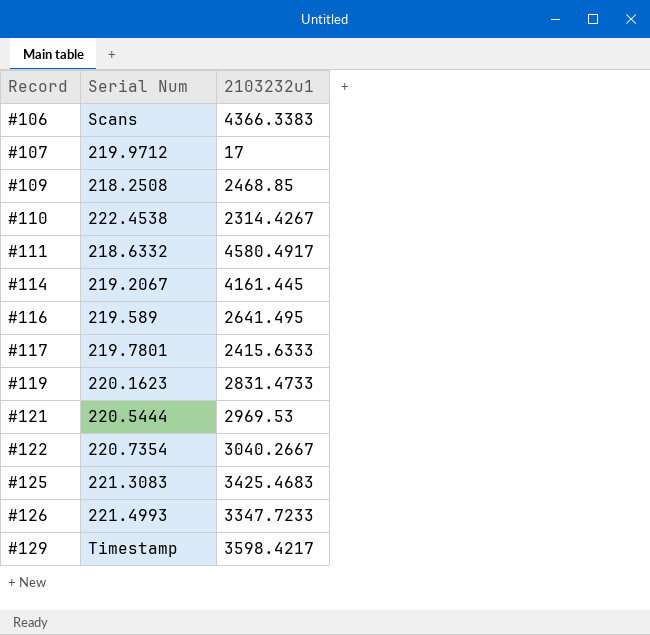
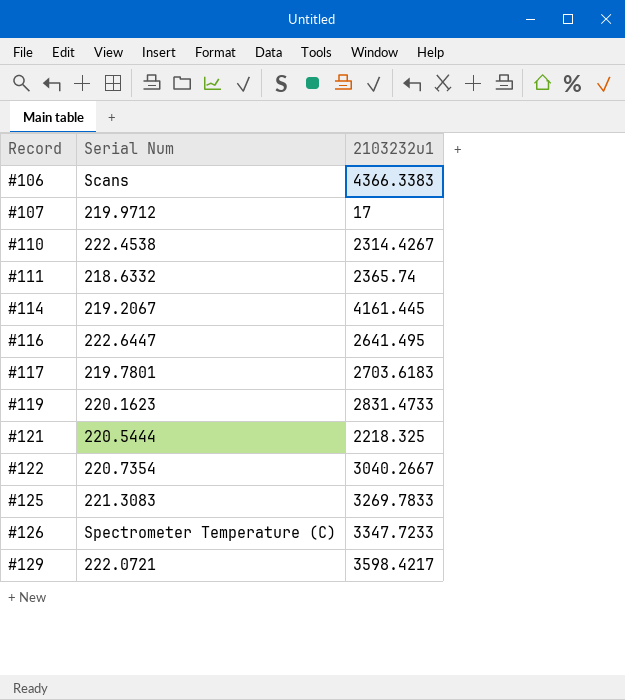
row #109: 218.2508 | 2468.85 -> none
#111 | 2103232u1: 4580.4917 -> 2365.74
#116 | Serial Num: 219.589 -> 222.6447
#117 | 2103232u1: 2415.6333 -> 2703.6183
#121 | 2103232u1: 2969.53 -> 2218.325
#125 | 2103232u1: 3425.4683 -> 3269.7833
#126 | Serial Num: 221.4993 -> Spectrometer Temperature (C)
#129 | Serial Num: Timestamp -> 222.0721

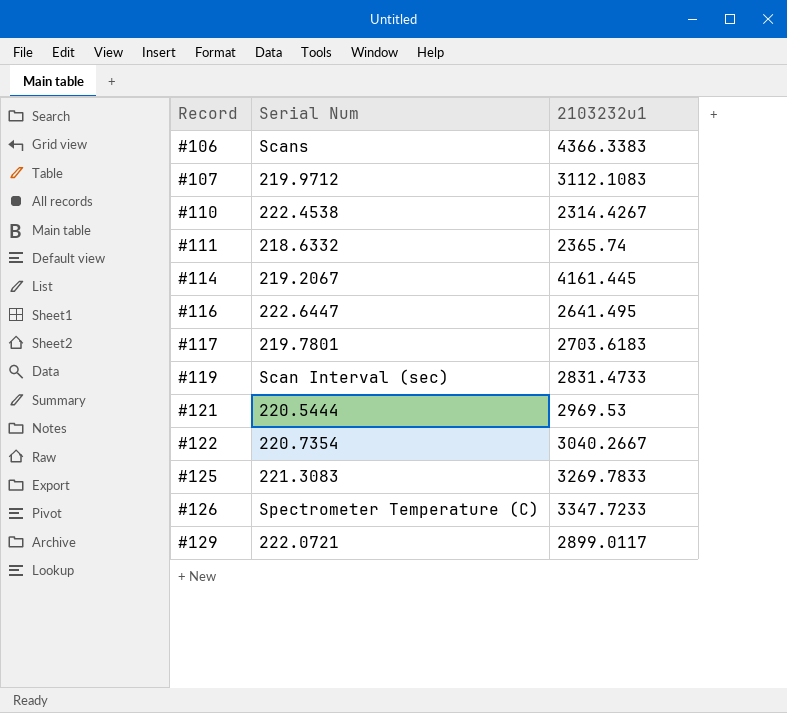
#107 | 2103232u1: 17 -> 3112.1083
#119 | Serial Num: 220.1623 -> Scan Interval (sec)
#121 | 2103232u1: 2218.325 -> 2969.53
#129 | 2103232u1: 3598.4217 -> 2899.0117

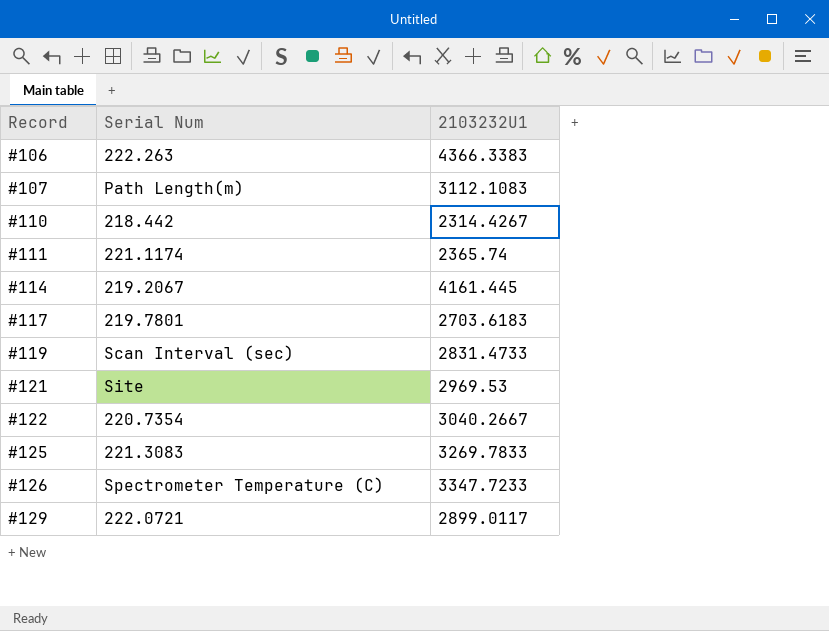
column name: 2103232u1 -> 2103232U1
row #116: 222.6447 | 2641.495 -> none
#106 | Serial Num: Scans -> 222.263
#107 | Serial Num: 219.9712 -> Path Length(m)
#110 | Serial Num: 222.4538 -> 218.442
#111 | Serial Num: 218.6332 -> 221.1174
#121 | Serial Num: 220.5444 -> Site

